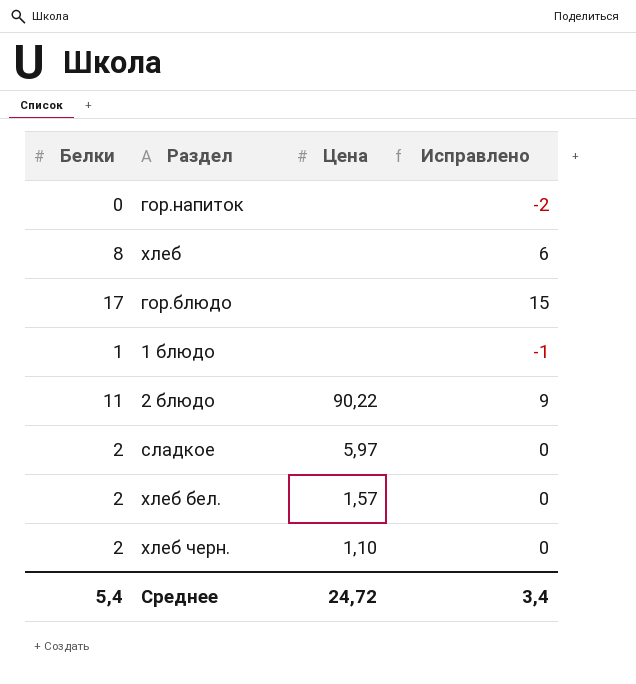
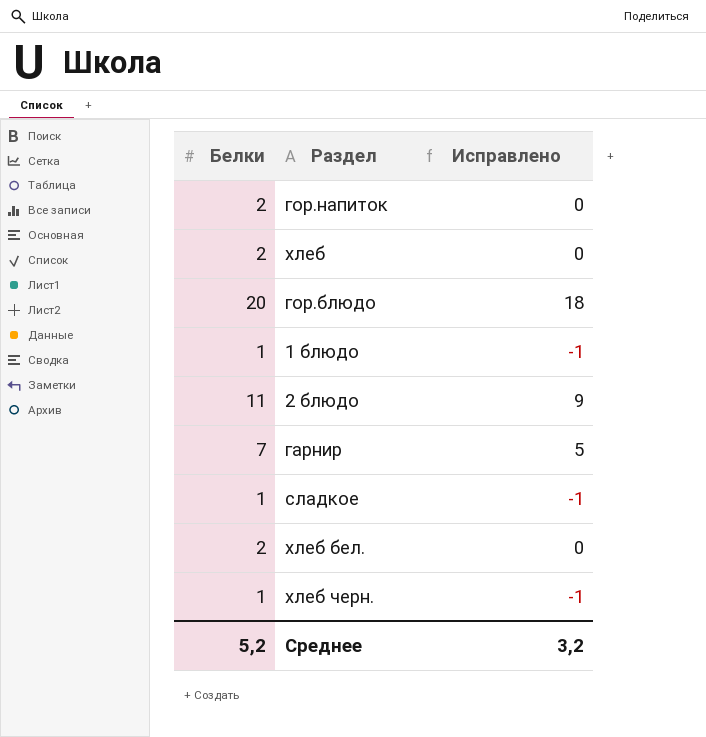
column Цена | position: 3 -> none
гор.напиток | Белки: 0 -> 2
гор.напиток | Исправлено: -2 -> 0
хлеб | Белки: 8 -> 2
хлеб | Исправлено: 6 -> 0
гор.блюдо | Белки: 17 -> 20
гор.блюдо | Исправлено: 15 -> 18
row гарнир: none -> 7 | 5
сладкое | Белки: 2 -> 1
сладкое | Исправлено: 0 -> -1
хлеб черн. | Белки: 2 -> 1
хлеб черн. | Исправлено: 0 -> -1
Среднее | Белки: 5,4 -> 5,2
Среднее | Исправлено: 3,4 -> 3,2

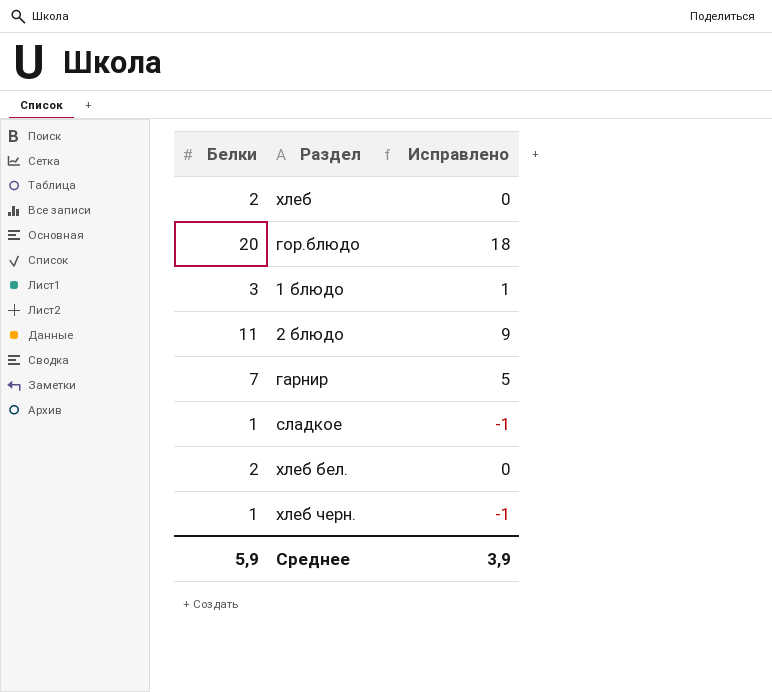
row гор.напиток: 2 | 0 -> none
1 блюдо | Белки: 1 -> 3
1 блюдо | Исправлено: -1 -> 1
Среднее | Белки: 5,2 -> 5,9
Среднее | Исправлено: 3,2 -> 3,9

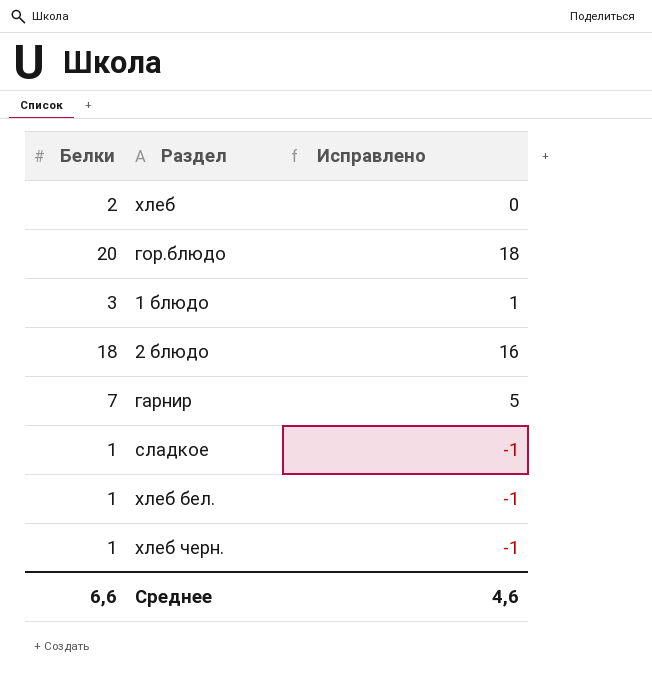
2 блюдо | Белки: 11 -> 18
2 блюдо | Исправлено: 9 -> 16
хлеб бел. | Белки: 2 -> 1
хлеб бел. | Исправлено: 0 -> -1
Среднее | Белки: 5,9 -> 6,6
Среднее | Исправлено: 3,9 -> 4,6

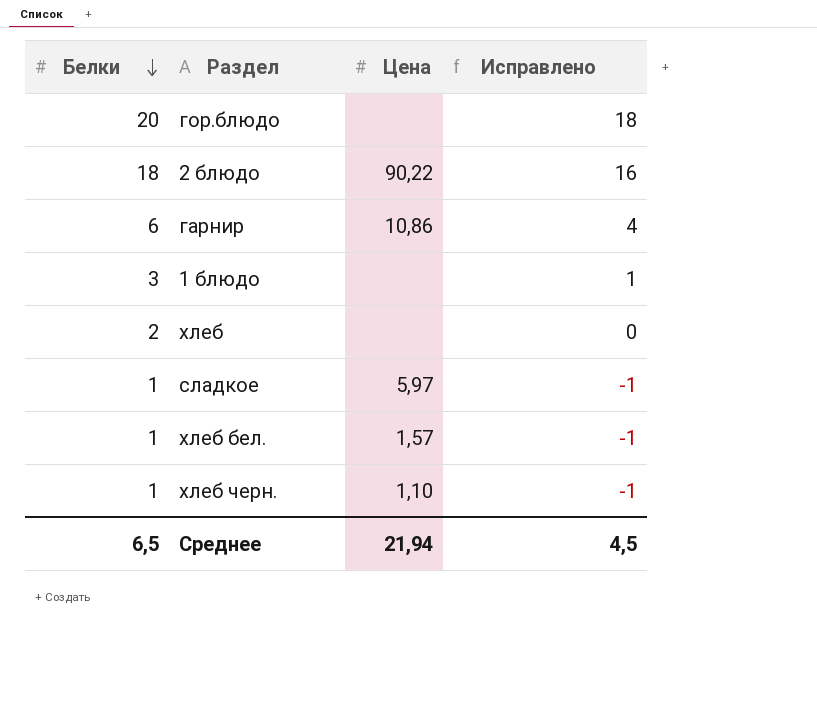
row order: none -> Белки descending
column Цена | position: none -> 3
гарнир | Белки: 7 -> 6
гарнир | Исправлено: 5 -> 4
Среднее | Белки: 6,6 -> 6,5
Среднее | Исправлено: 4,6 -> 4,5

